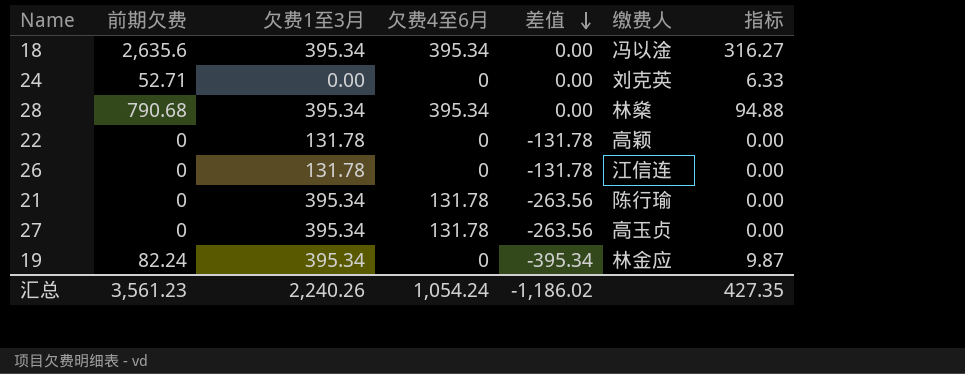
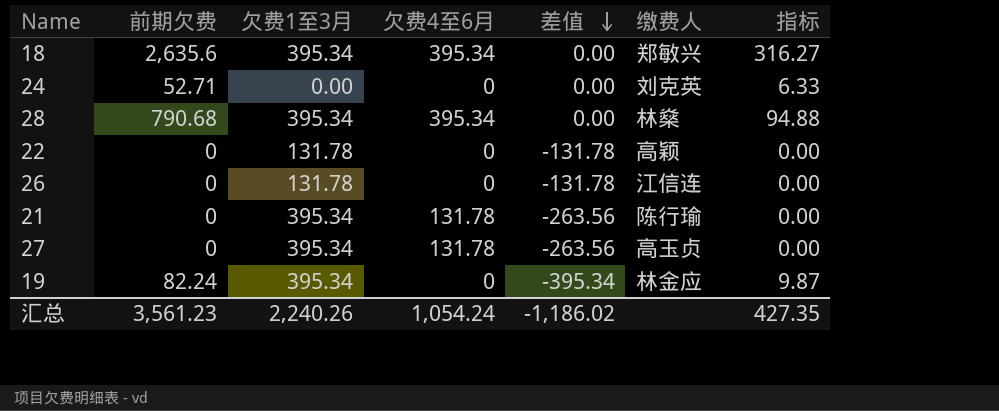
18 | 缴费人: 冯以淦 -> 郑敏兴

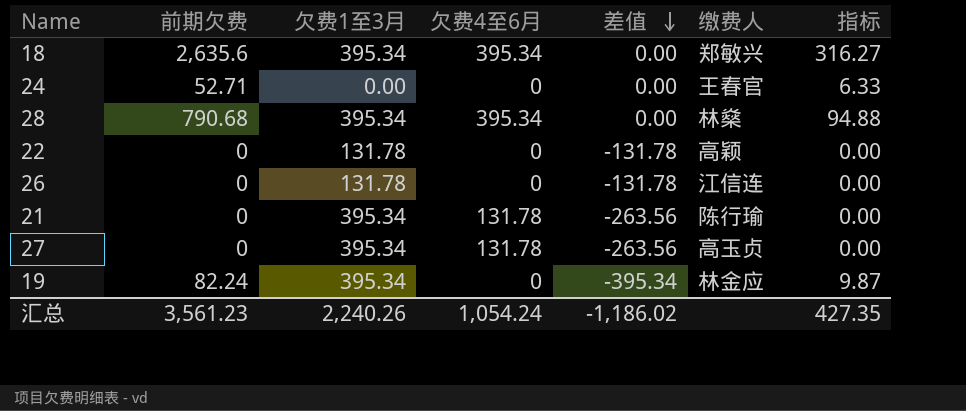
24 | 缴费人: 刘克英 -> 王春官

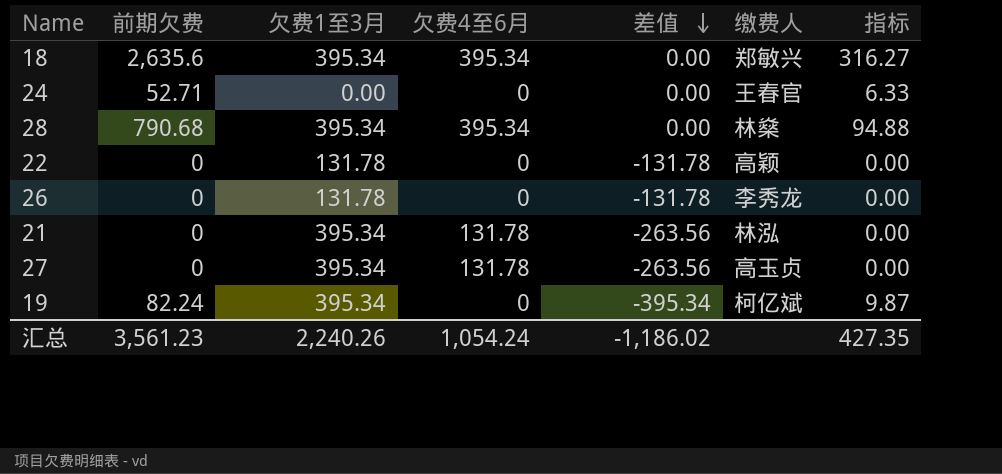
26 | 缴费人: 江信连 -> 李秀龙
21 | 缴费人: 陈行瑜 -> 林泓
19 | 缴费人: 林金应 -> 柯亿斌

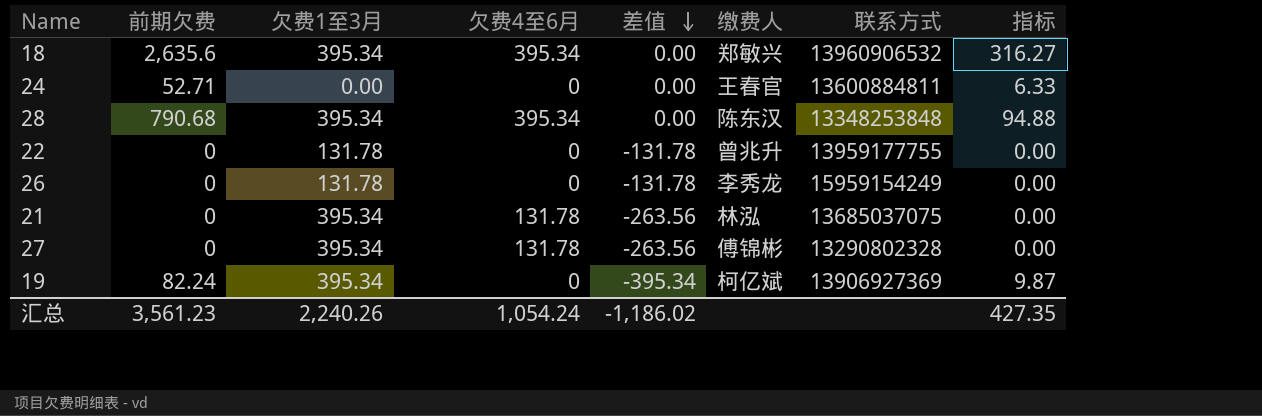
column 联系方式 | position: none -> 7
28 | 缴费人: 林燊 -> 陈东汉
22 | 缴费人: 高颖 -> 曾兆升
27 | 缴费人: 高玉贞 -> 傅锦彬

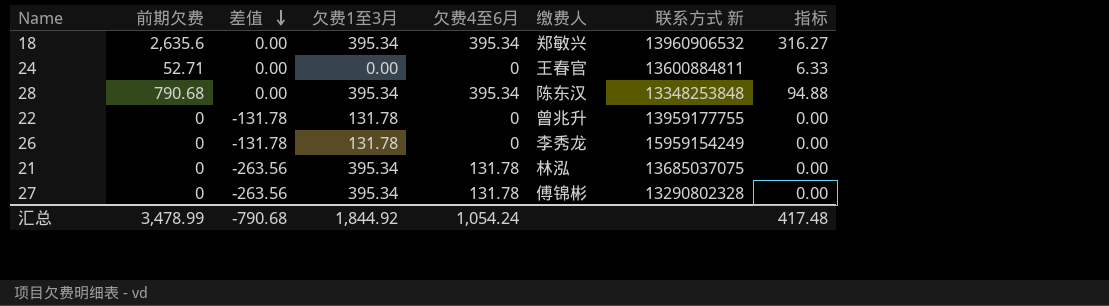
column 差值 | position: 5 -> 3
column name: 联系方式 -> 联系方式 新
row 19: 82.24 | 395.34 | 0 | -395.34 | 柯亿斌 | 13906927369 | 9.87 -> none
汇总 | 前期欠费: 3,561.23 -> 3,478.99
汇总 | 差值: -1,186.02 -> -790.68
汇总 | 欠费1至3月: 2,240.26 -> 1,844.92
汇总 | 指标: 427.35 -> 417.48

